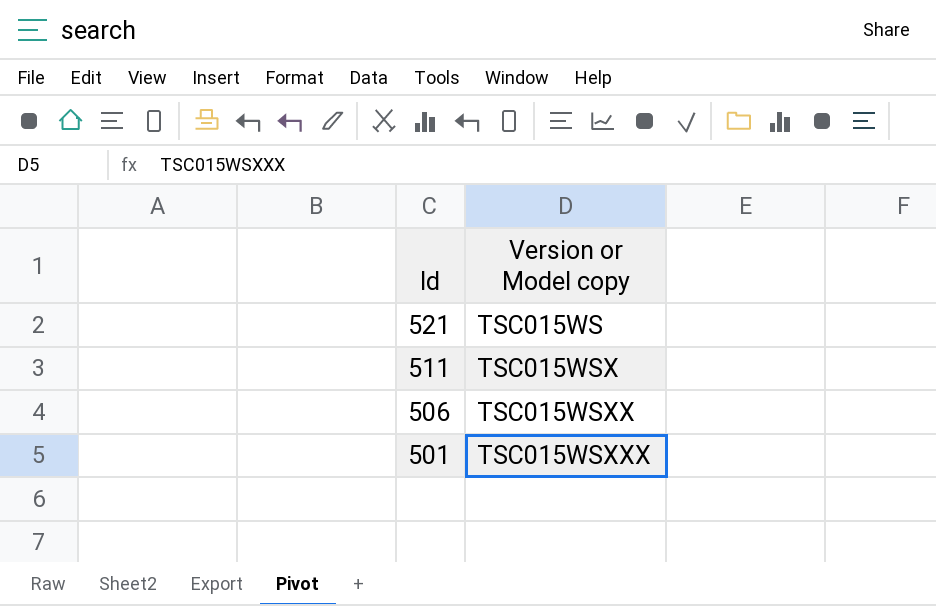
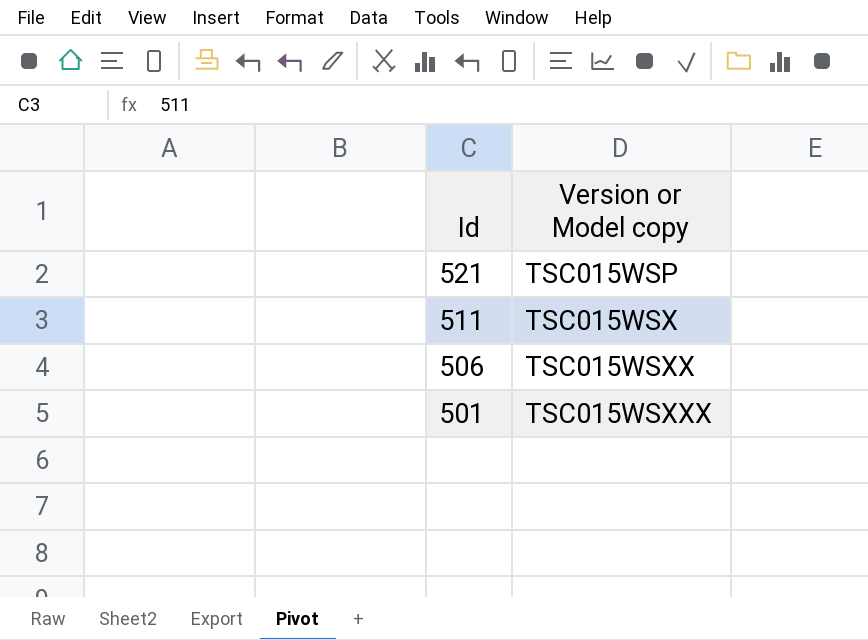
521 | Version or Model copy: TSC015WS -> TSC015WSP

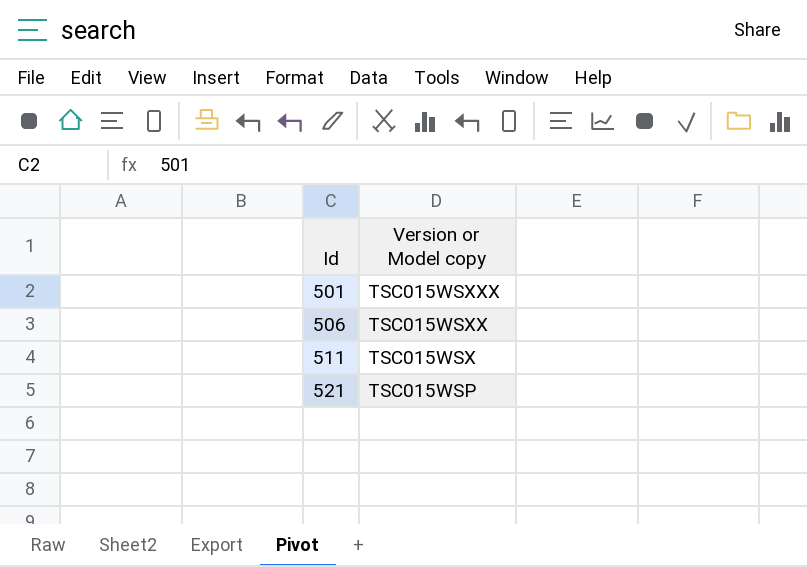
row order: Id descending -> Id ascending

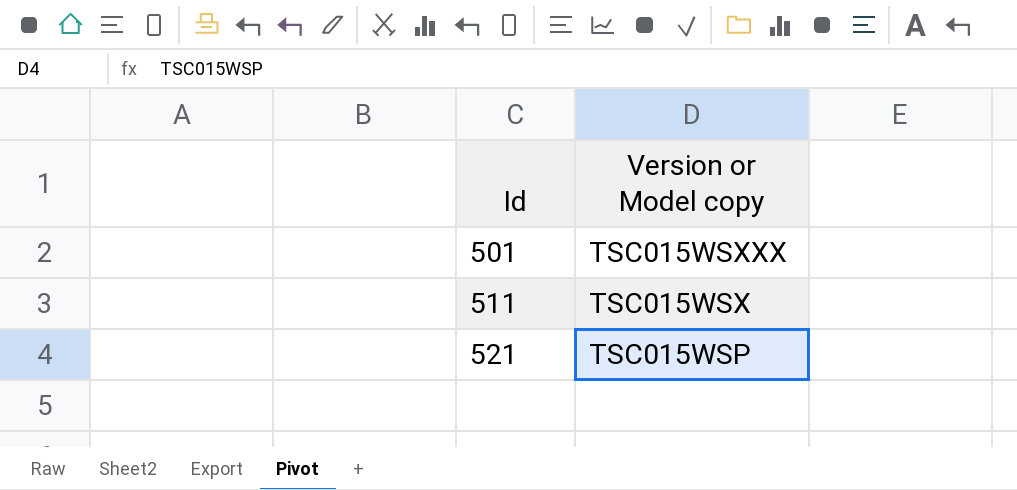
row 506: TSC015WSXX -> none

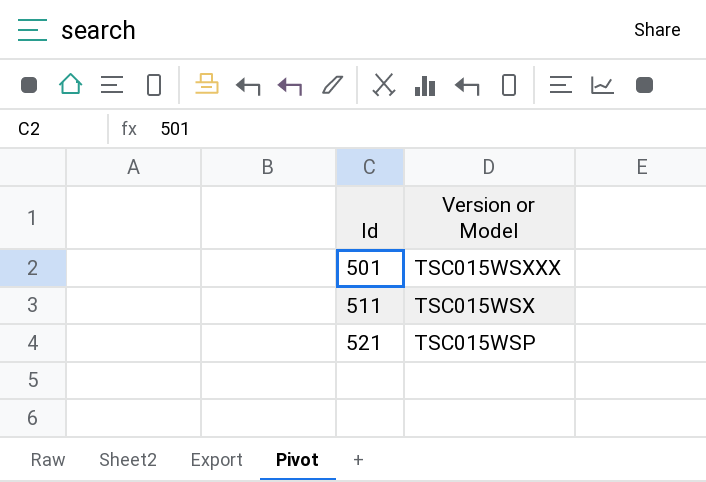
column name: Version or Model copy -> Version or Model

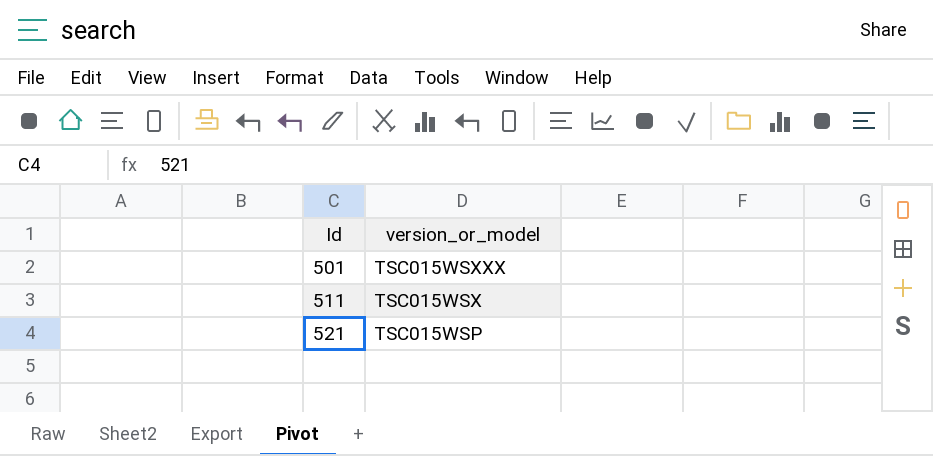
column name: Version or Model -> version_or_model

